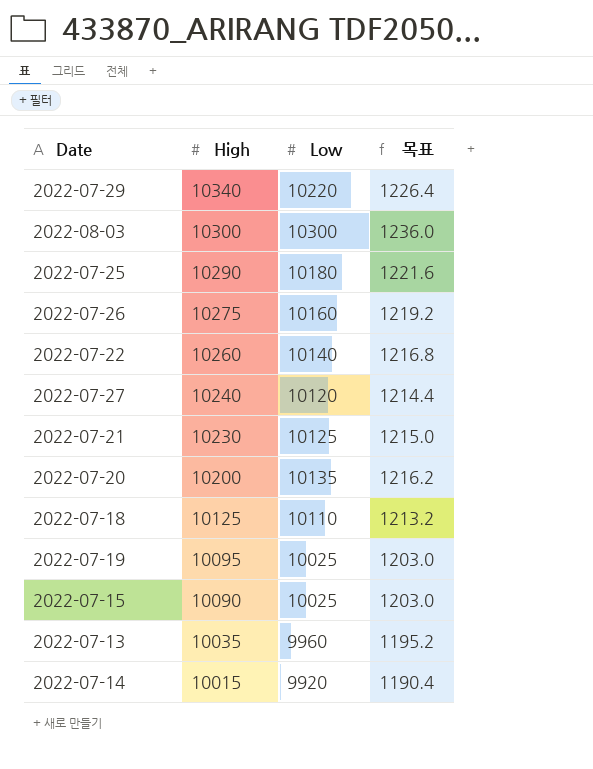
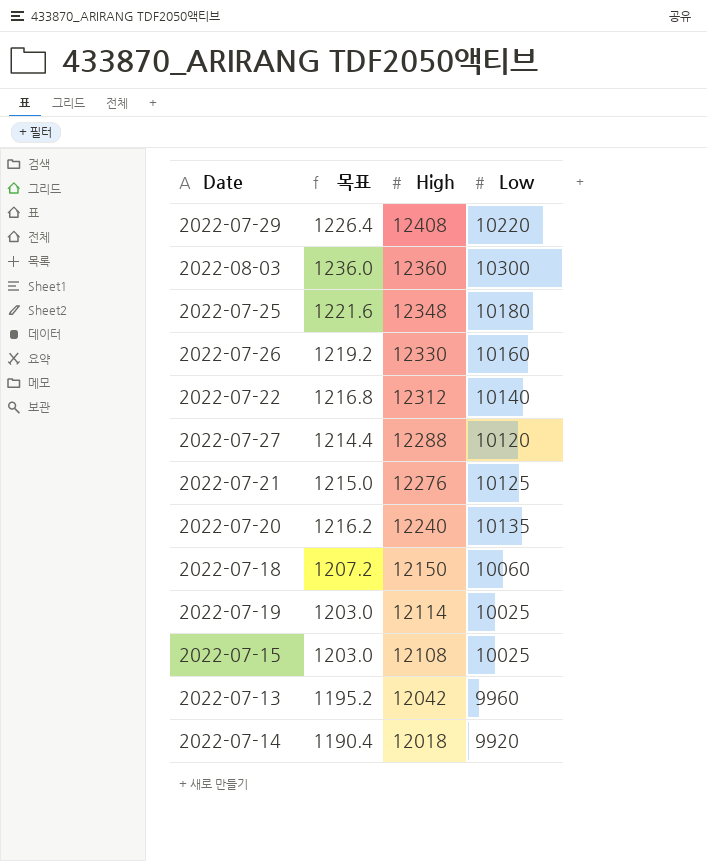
column 목표 | position: 4 -> 2
2022-07-29 | High: 10340 -> 12408
2022-08-03 | High: 10300 -> 12360
2022-07-25 | High: 10290 -> 12348
2022-07-26 | High: 10275 -> 12330
2022-07-22 | High: 10260 -> 12312
2022-07-27 | High: 10240 -> 12288
2022-07-21 | High: 10230 -> 12276
2022-07-20 | High: 10200 -> 12240
2022-07-18 | 목표: 1213.2 -> 1207.2
2022-07-18 | High: 10125 -> 12150
2022-07-18 | Low: 10110 -> 10060
2022-07-19 | High: 10095 -> 12114
2022-07-15 | High: 10090 -> 12108
2022-07-13 | High: 10035 -> 12042
2022-07-14 | High: 10015 -> 12018

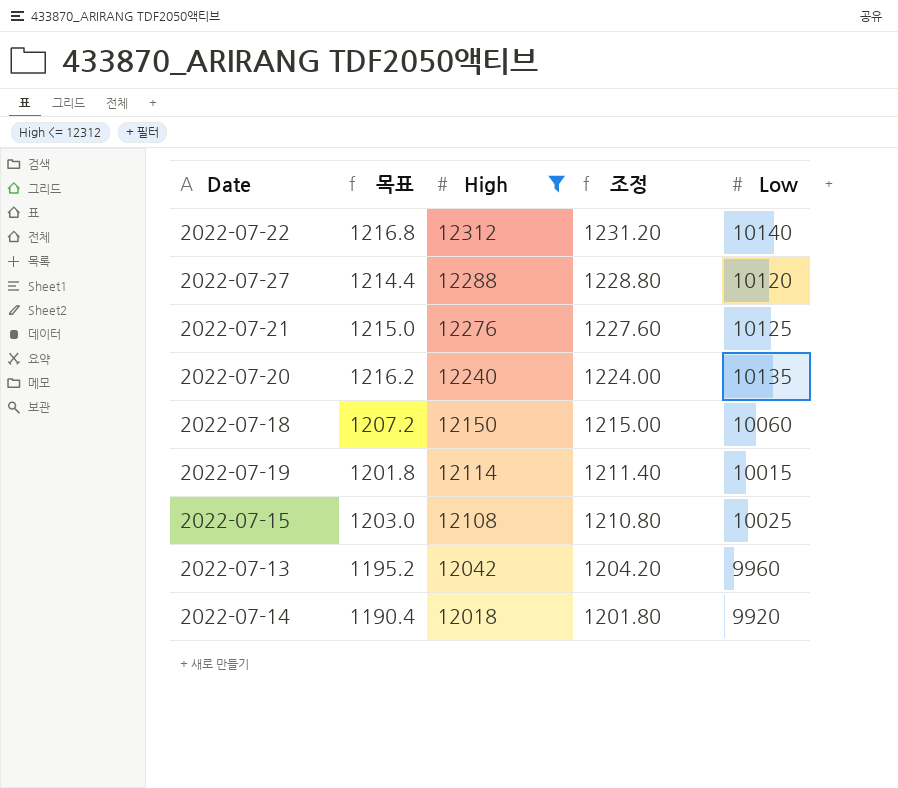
filter: none -> High <= 12312
column 조정 | formula: none -> [High] * 0.1
2022-07-19 | 목표: 1203.0 -> 1201.8
2022-07-19 | Low: 10025 -> 10015

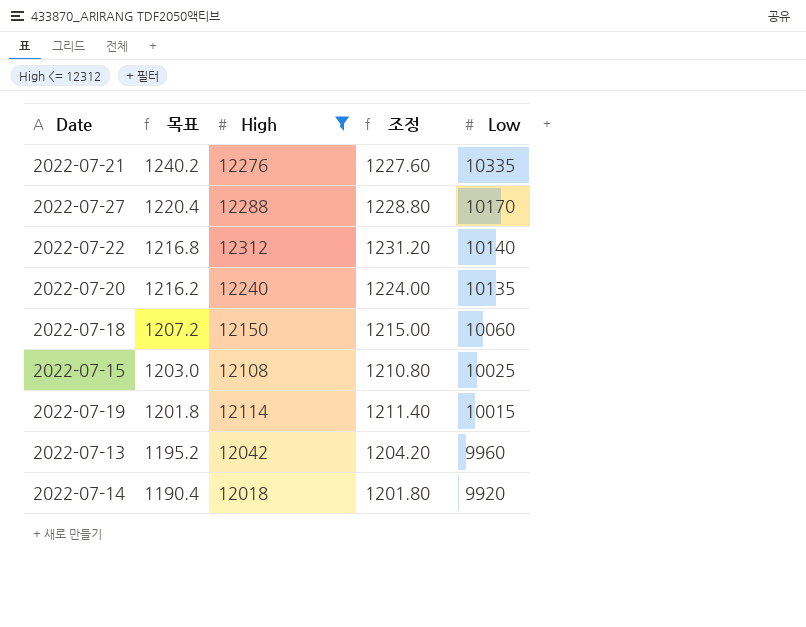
row order: High descending -> 목표 descending
2022-07-21 | 목표: 1215.0 -> 1240.2
2022-07-21 | Low: 10125 -> 10335
2022-07-27 | 목표: 1214.4 -> 1220.4
2022-07-27 | Low: 10120 -> 10170

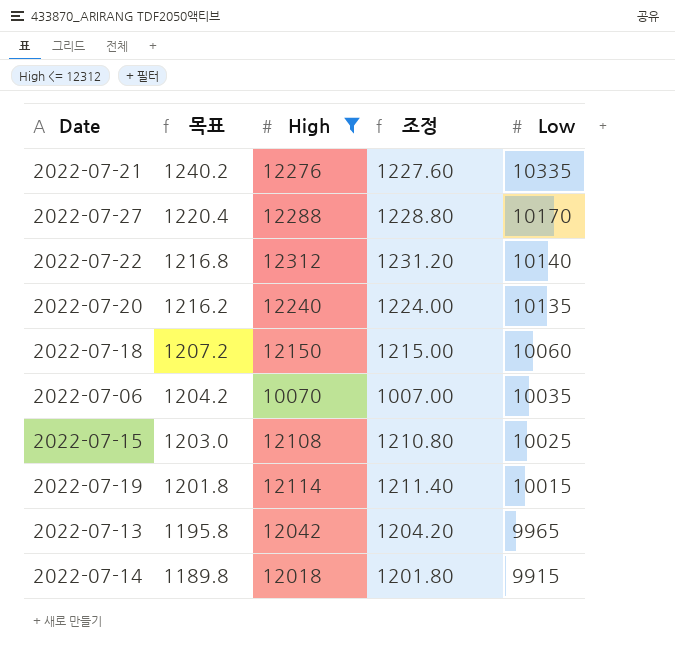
row 2022-07-06: none -> 1204.2 | 10070 | 1007.00 | 10035
2022-07-13 | 목표: 1195.2 -> 1195.8
2022-07-13 | Low: 9960 -> 9965
2022-07-14 | 목표: 1190.4 -> 1189.8
2022-07-14 | Low: 9920 -> 9915

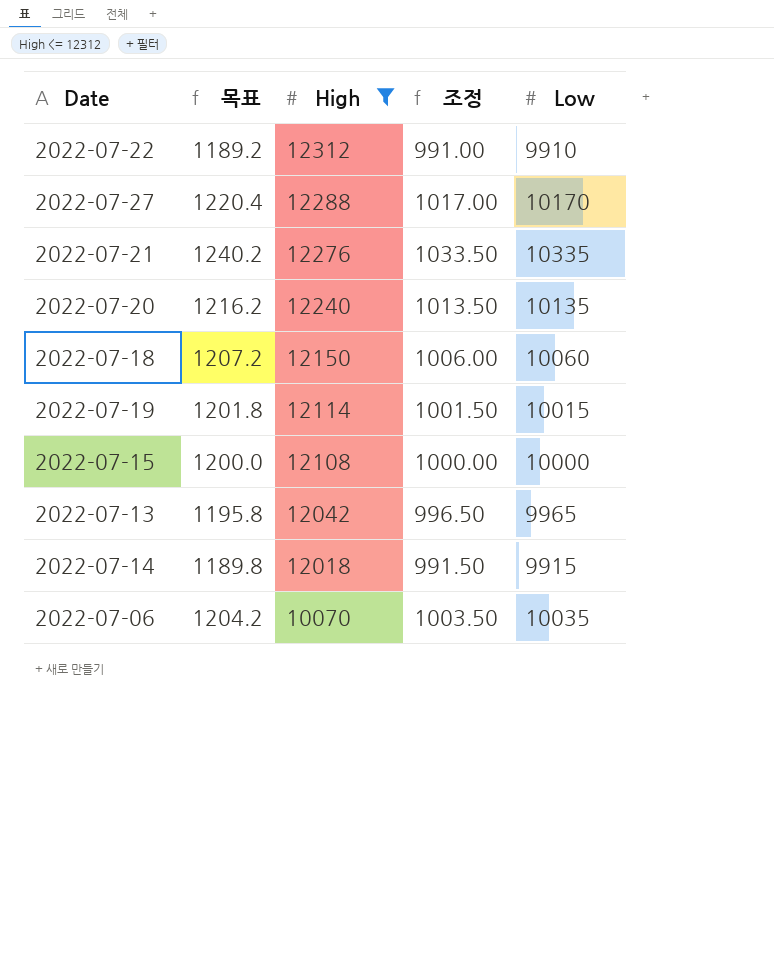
row order: 목표 descending -> High descending
column 조정 | formula: [High] * 0.1 -> [Low] * 0.1
2022-07-22 | 목표: 1216.8 -> 1189.2
2022-07-22 | Low: 10140 -> 9910
2022-07-15 | 목표: 1203.0 -> 1200.0
2022-07-15 | Low: 10025 -> 10000

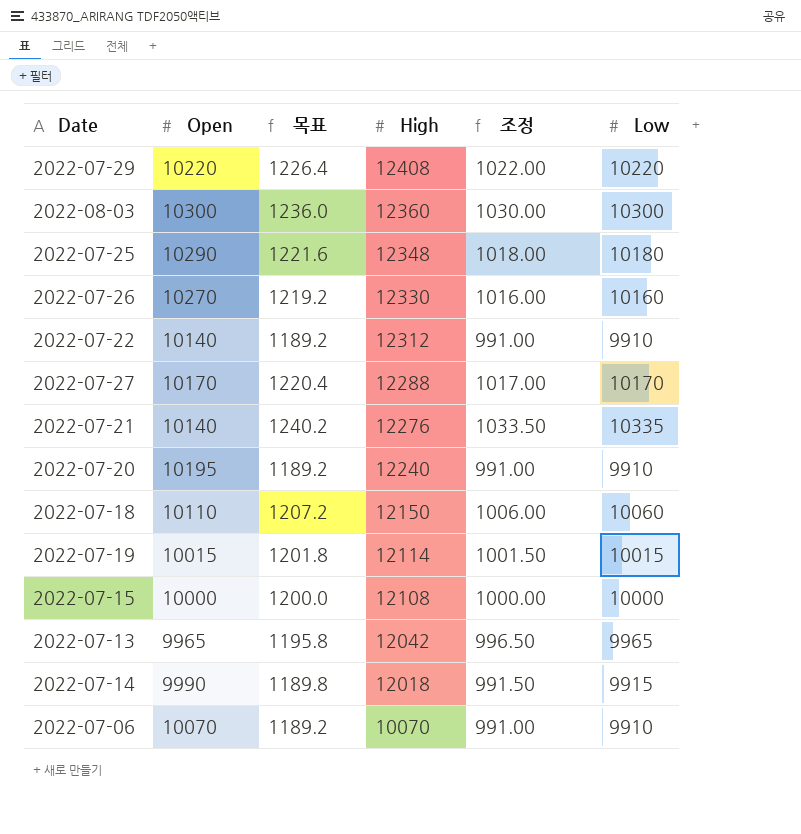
filter: High <= 12312 -> none
column Open | position: none -> 2
2022-07-20 | 목표: 1216.2 -> 1189.2
2022-07-20 | 조정: 1013.50 -> 991.00
2022-07-20 | Low: 10135 -> 9910
2022-07-06 | 목표: 1204.2 -> 1189.2
2022-07-06 | 조정: 1003.50 -> 991.00
2022-07-06 | Low: 10035 -> 9910

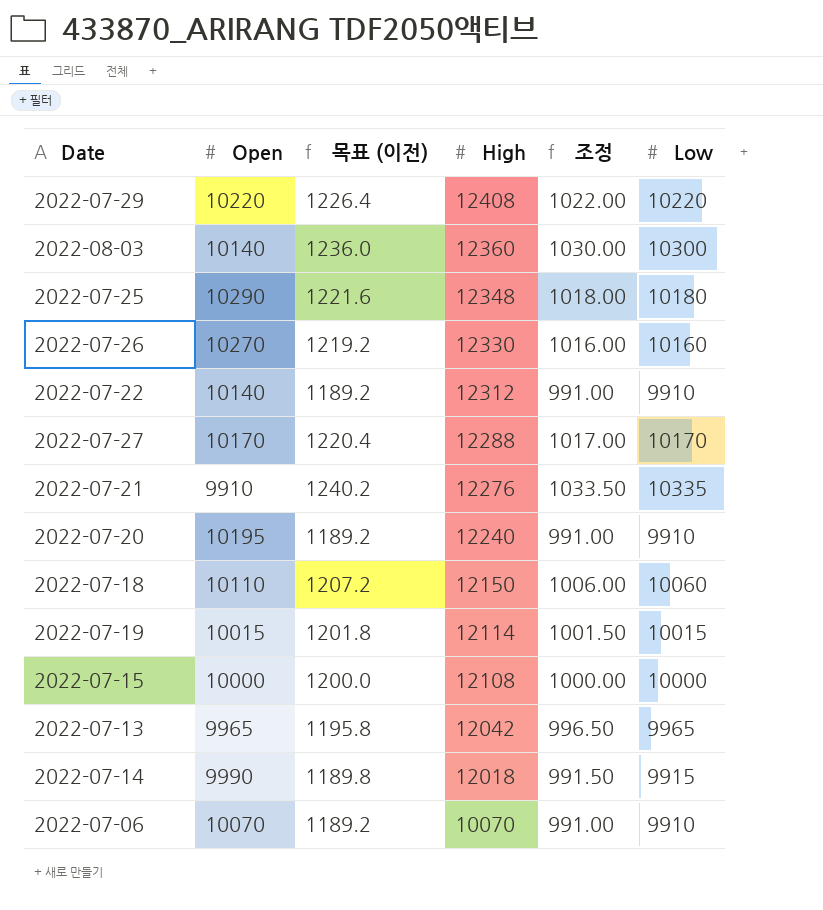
column name: 목표 -> 목표 (이전)
2022-08-03 | Open: 10300 -> 10140
2022-07-21 | Open: 10140 -> 9910

